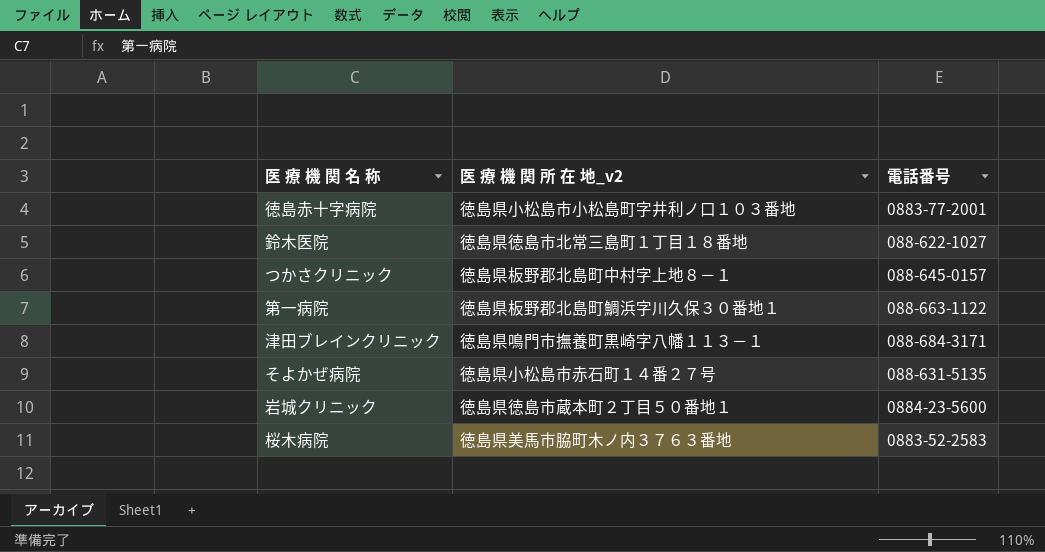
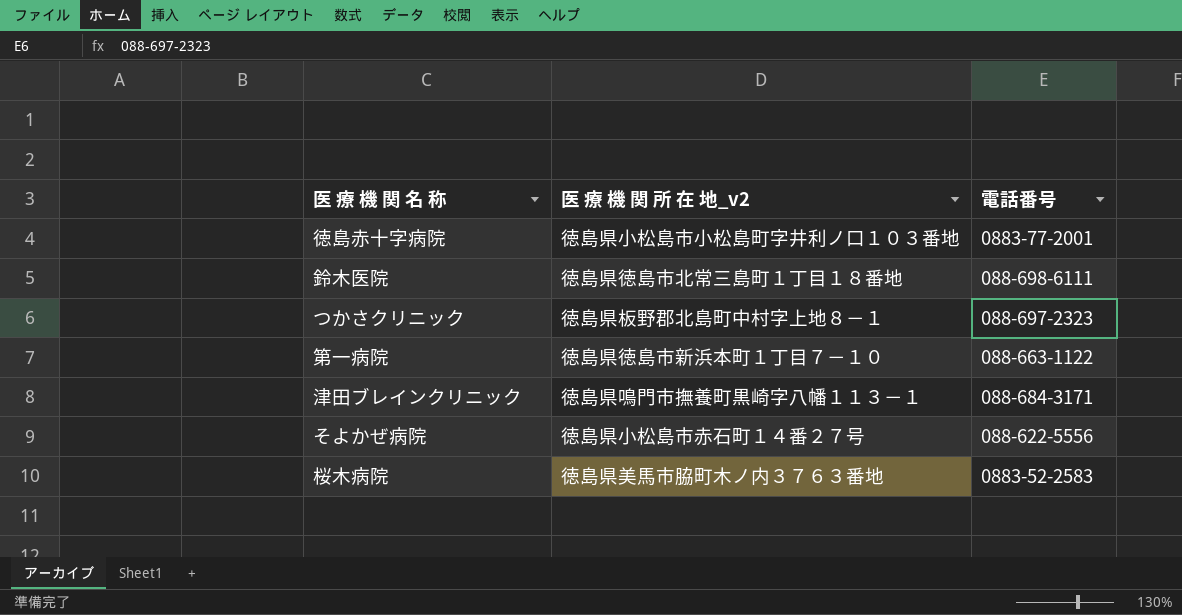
row 岩城クリニック: 徳島県徳島市蔵本町２丁目５０番地１ | 0884-23-5600 -> none
鈴木医院 | 電話番号: 088-622-1027 -> 088-698-6111
つかさクリニック | 電話番号: 088-645-0157 -> 088-697-2323
第一病院 | 医 療 機 関 所 在 地_v2: 徳島県板野郡北島町鯛浜字川久保３０番地１ -> 徳島県徳島市新浜本町１丁目７－１０
そよかぜ病院 | 電話番号: 088-631-5135 -> 088-622-5556

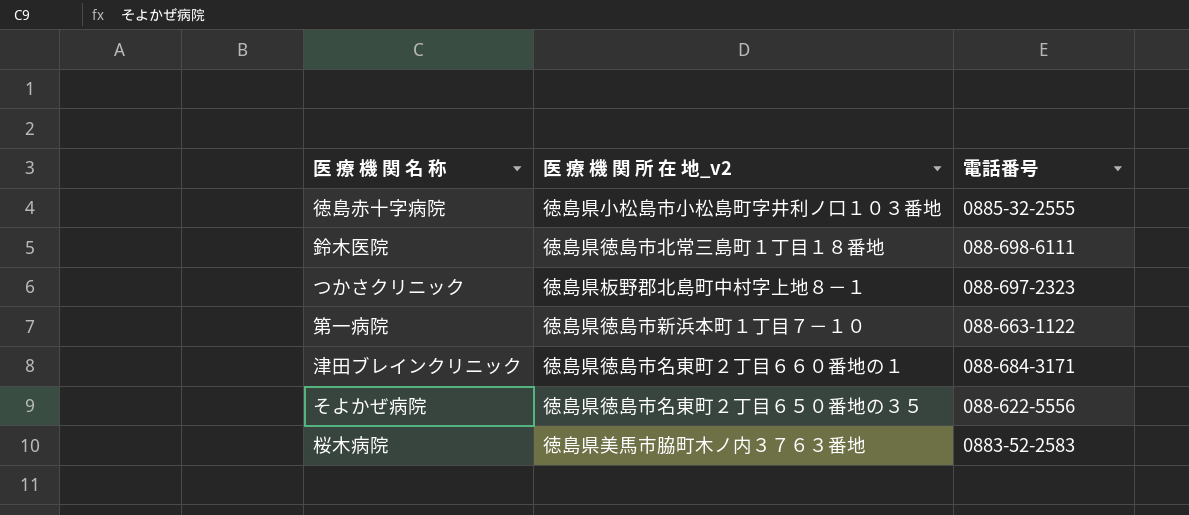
徳島赤十字病院 | 電話番号: 0883-77-2001 -> 0885-32-2555
津田ブレインクリニック | 医 療 機 関 所 在 地_v2: 徳島県鳴門市撫養町黒崎字八幡１１３－１ -> 徳島県徳島市名東町２丁目６６０番地の１
そよかぜ病院 | 医 療 機 関 所 在 地_v2: 徳島県小松島市赤石町１４番２７号 -> 徳島県徳島市名東町２丁目６５０番地の３５

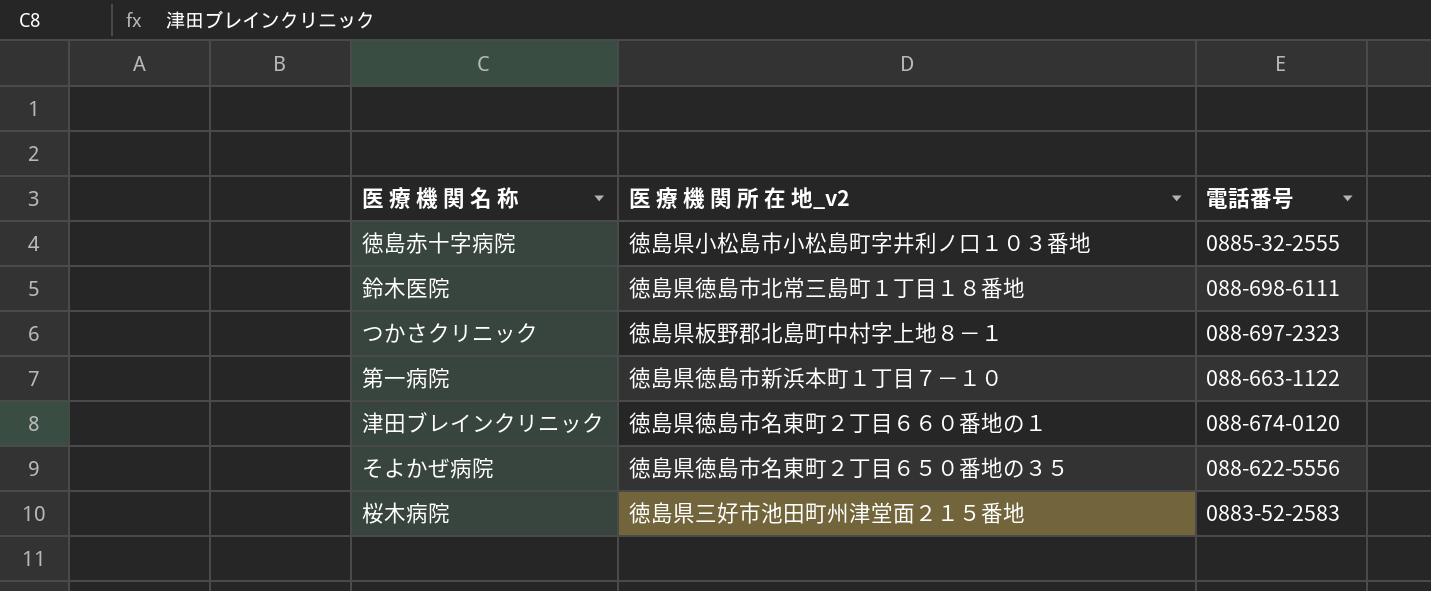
津田ブレインクリニック | 電話番号: 088-684-3171 -> 088-674-0120
桜木病院 | 医 療 機 関 所 在 地_v2: 徳島県美馬市脇町木ノ内３７６３番地 -> 徳島県三好市池田町州津堂面２１５番地

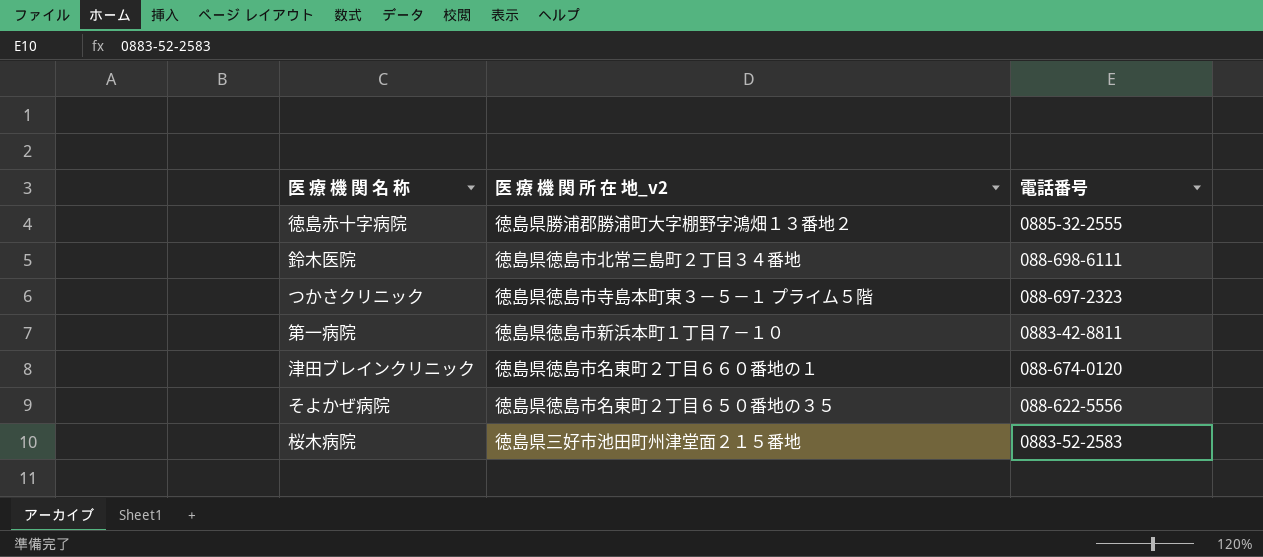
徳島赤十字病院 | 医 療 機 関 所 在 地_v2: 徳島県小松島市小松島町字井利ノ口１０３番地 -> 徳島県勝浦郡勝浦町大字棚野字鴻畑１３番地２
鈴木医院 | 医 療 機 関 所 在 地_v2: 徳島県徳島市北常三島町１丁目１８番地 -> 徳島県徳島市北常三島町２丁目３４番地
つかさクリニック | 医 療 機 関 所 在 地_v2: 徳島県板野郡北島町中村字上地８－１ -> 徳島県徳島市寺島本町東３－５－１ プライム５階
第一病院 | 電話番号: 088-663-1122 -> 0883-42-8811

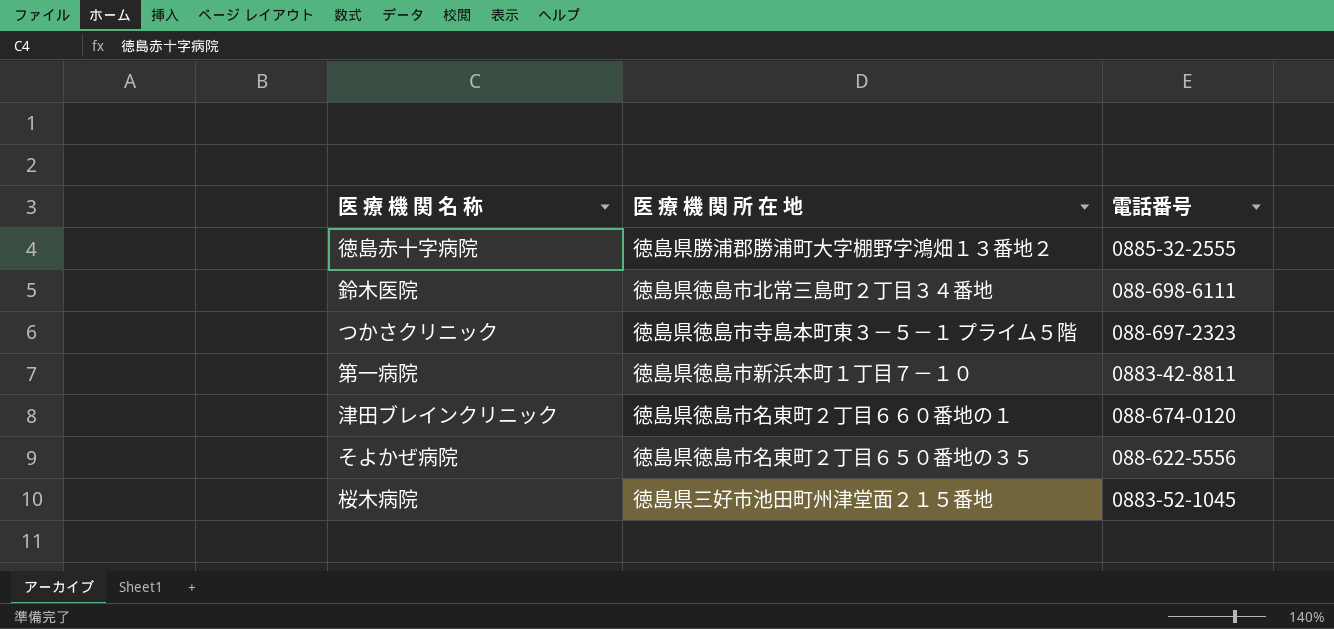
column name: 医 療 機 関 所 在 地_v2 -> 医 療 機 関 所 在 地
桜木病院 | 電話番号: 0883-52-2583 -> 0883-52-1045

